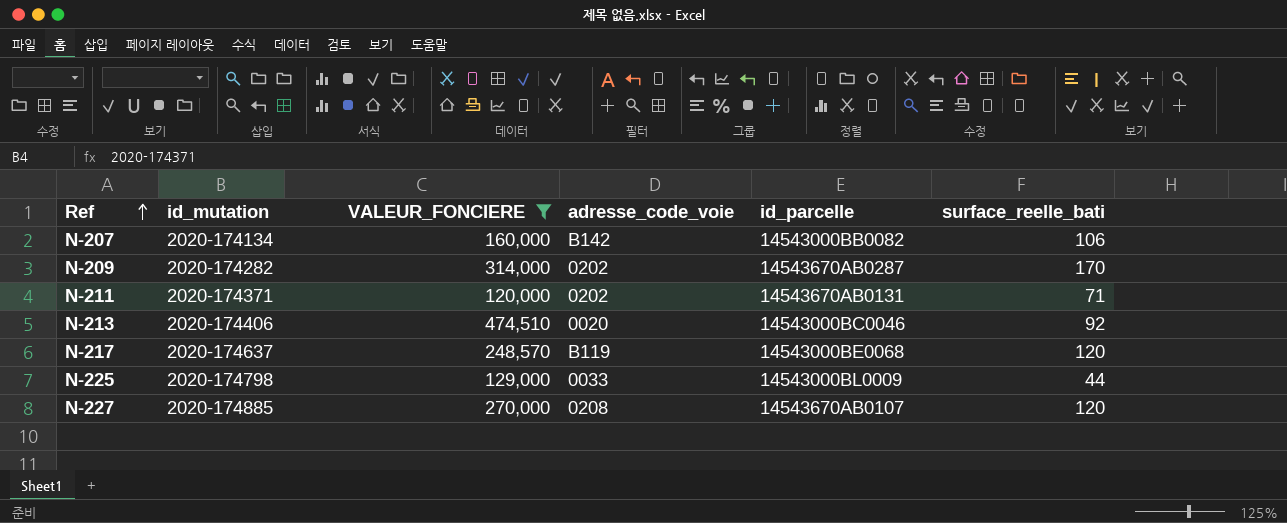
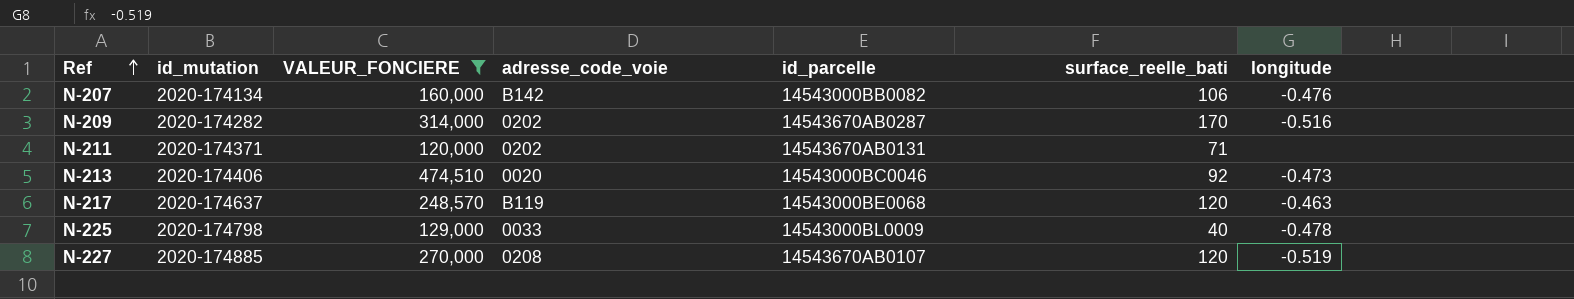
column longitude | position: none -> 7
N-225 | surface_reelle_bati: 44 -> 40

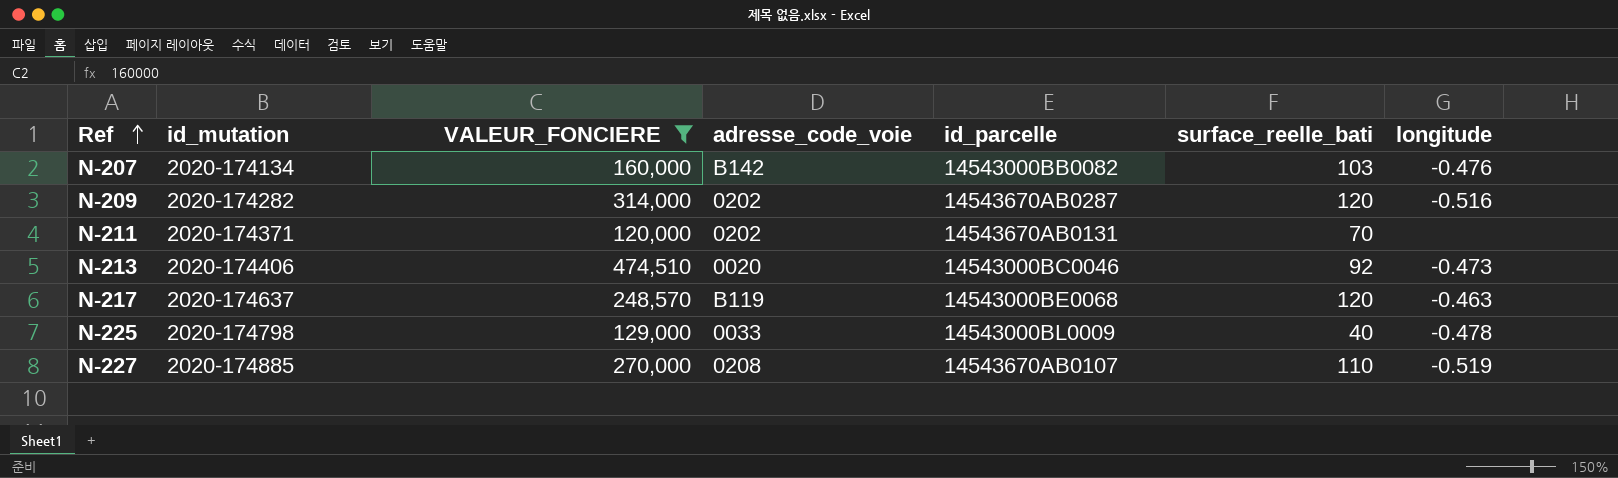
N-207 | surface_reelle_bati: 106 -> 103
N-209 | surface_reelle_bati: 170 -> 120
N-211 | surface_reelle_bati: 71 -> 70
N-227 | surface_reelle_bati: 120 -> 110

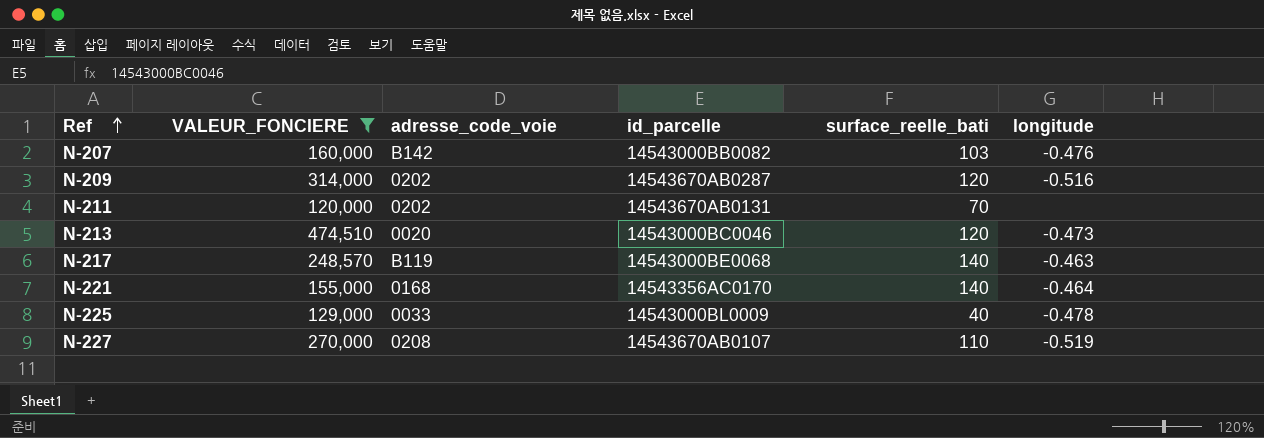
column id_mutation | position: 2 -> none
N-213 | surface_reelle_bati: 92 -> 120
N-217 | surface_reelle_bati: 120 -> 140
row N-221: none -> 155,000 | 0168 | 14543356AC0170 | 140 | -0.464

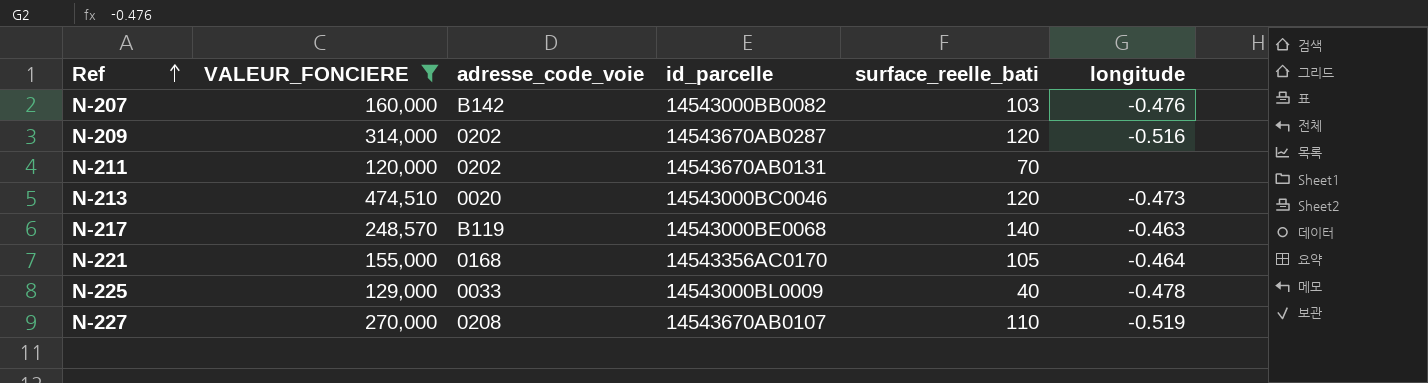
N-221 | surface_reelle_bati: 140 -> 105

